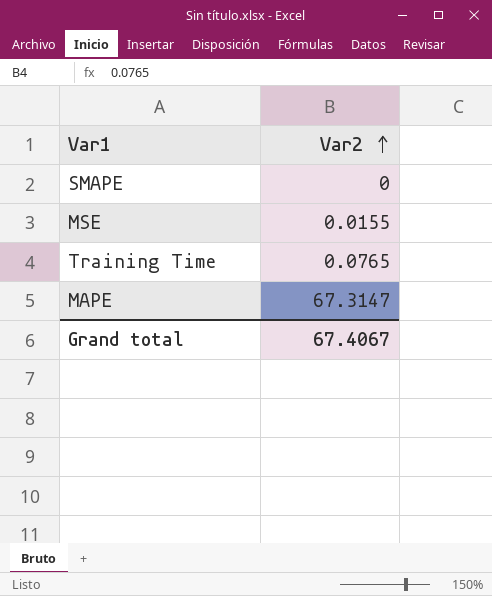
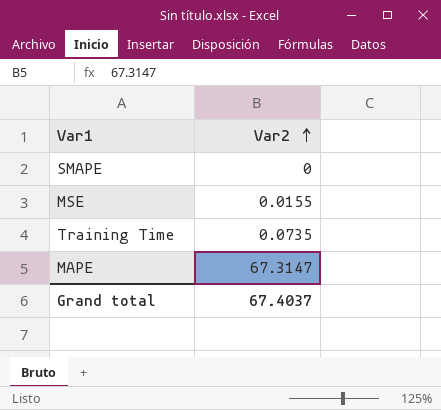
Training Time | Var2: 0.0765 -> 0.0735
Grand total | Var2: 67.4067 -> 67.4037

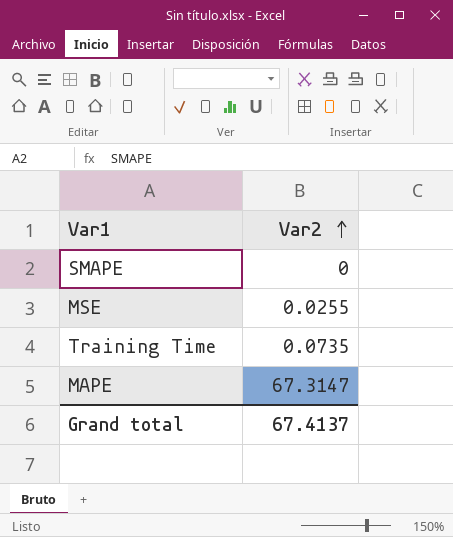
MSE | Var2: 0.0155 -> 0.0255
Grand total | Var2: 67.4037 -> 67.4137

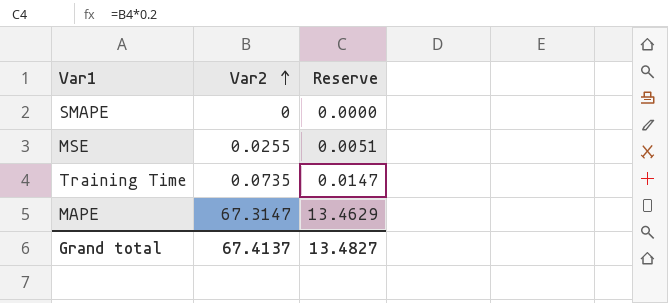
column Reserve | formula: none -> [Var2] * 0.2

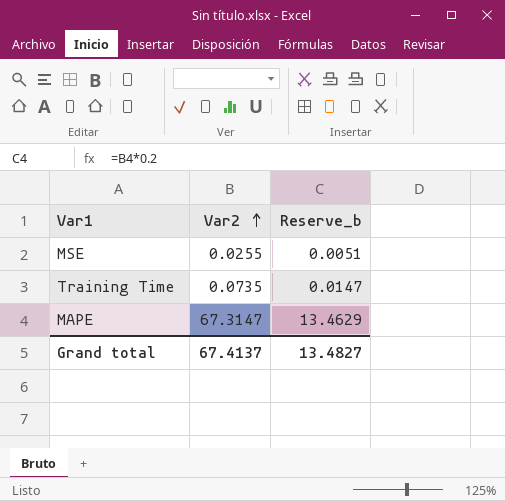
column name: Reserve -> Reserve_b
row SMAPE: 0 | 0.0000 -> none

